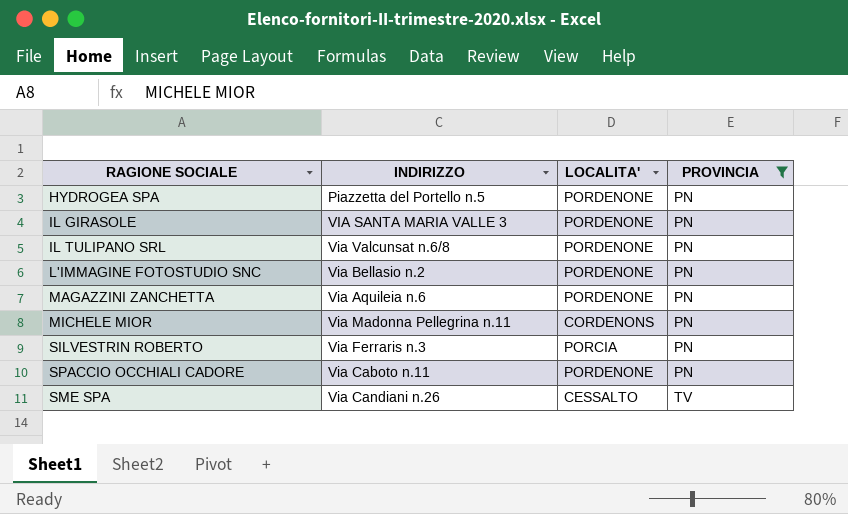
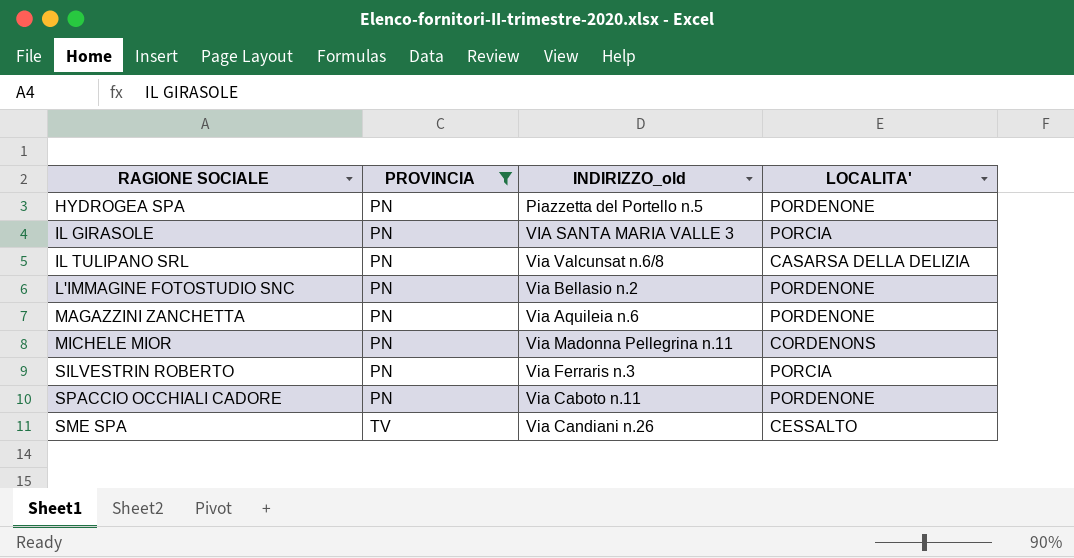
column PROVINCIA | position: 4 -> 2
column name: INDIRIZZO -> INDIRIZZO_old
IL GIRASOLE | LOCALITA': PORDENONE -> PORCIA
IL TULIPANO SRL | LOCALITA': PORDENONE -> CASARSA DELLA DELIZIA

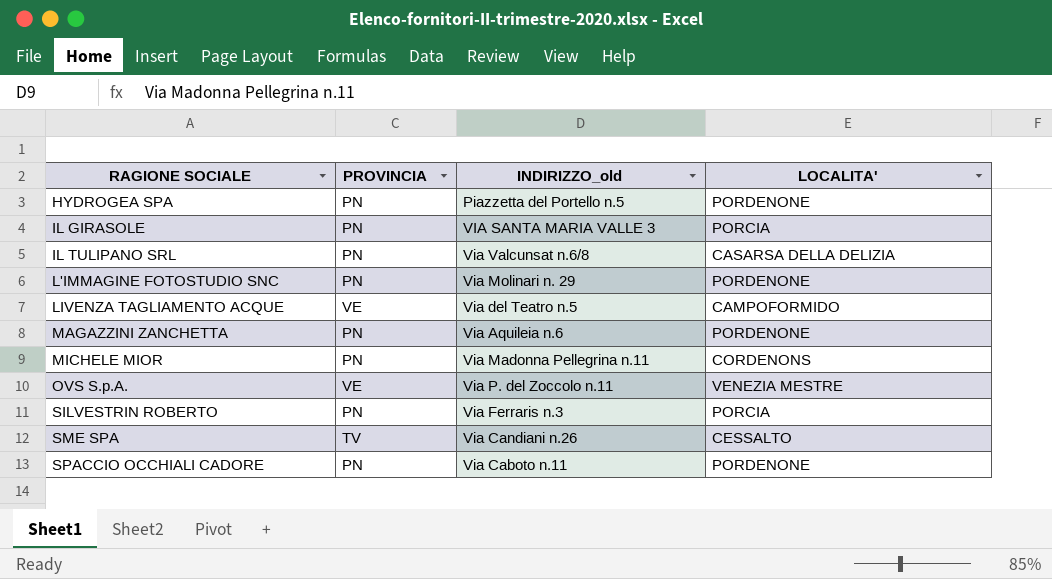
filter: PROVINCIA != VE -> none
row order: PROVINCIA ascending -> RAGIONE SOCIALE ascending
L'IMMAGINE FOTOSTUDIO SNC | INDIRIZZO_old: Via Bellasio n.2 -> Via Molinari n. 29

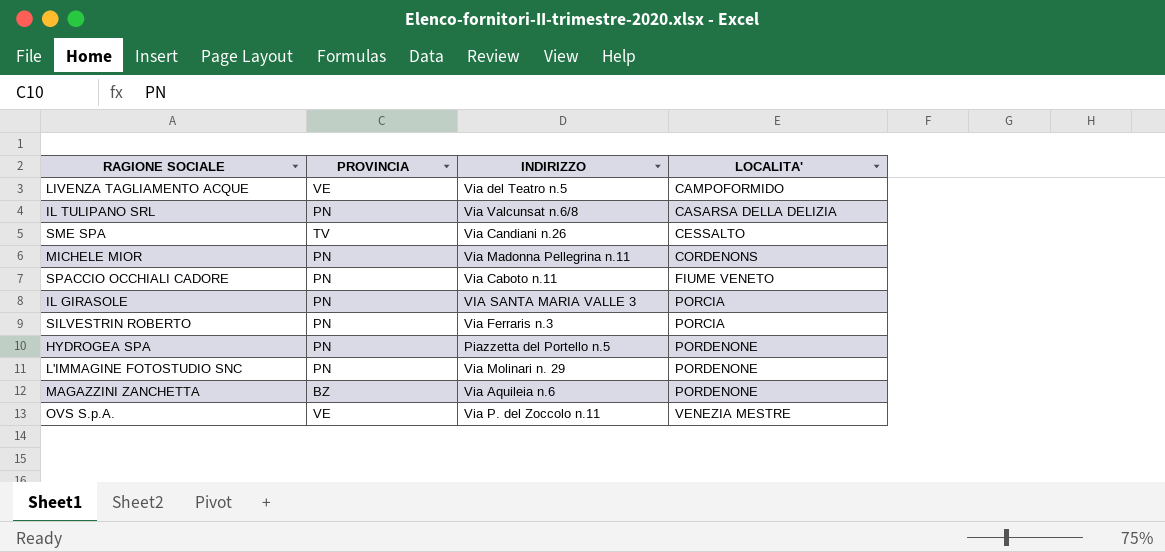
row order: RAGIONE SOCIALE ascending -> LOCALITA' ascending
column name: INDIRIZZO_old -> INDIRIZZO
SPACCIO OCCHIALI CADORE | LOCALITA': PORDENONE -> FIUME VENETO
MAGAZZINI ZANCHETTA | PROVINCIA: PN -> BZ

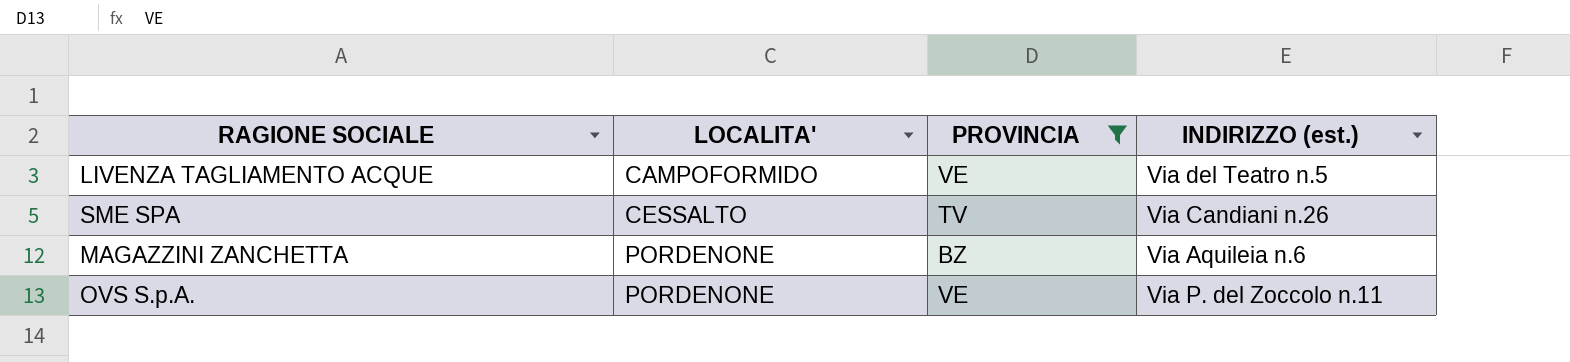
filter: none -> PROVINCIA != PN
column LOCALITA' | position: 4 -> 2
column name: INDIRIZZO -> INDIRIZZO (est.)
OVS S.p.A. | LOCALITA': VENEZIA MESTRE -> PORDENONE

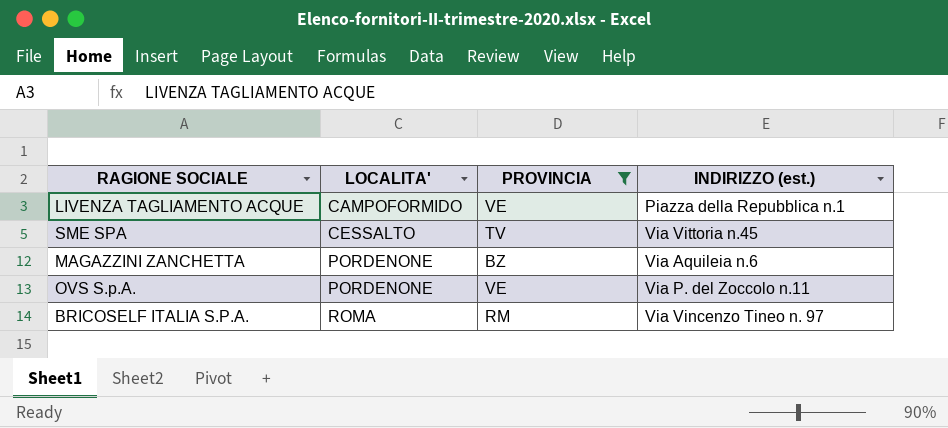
LIVENZA TAGLIAMENTO ACQUE | INDIRIZZO (est.): Via del Teatro n.5 -> Piazza della Repubblica n.1
SME SPA | INDIRIZZO (est.): Via Candiani n.26 -> Via Vittoria n.45
row BRICOSELF ITALIA S.P.A.: none -> ROMA | RM | Via Vincenzo Tineo n. 97

